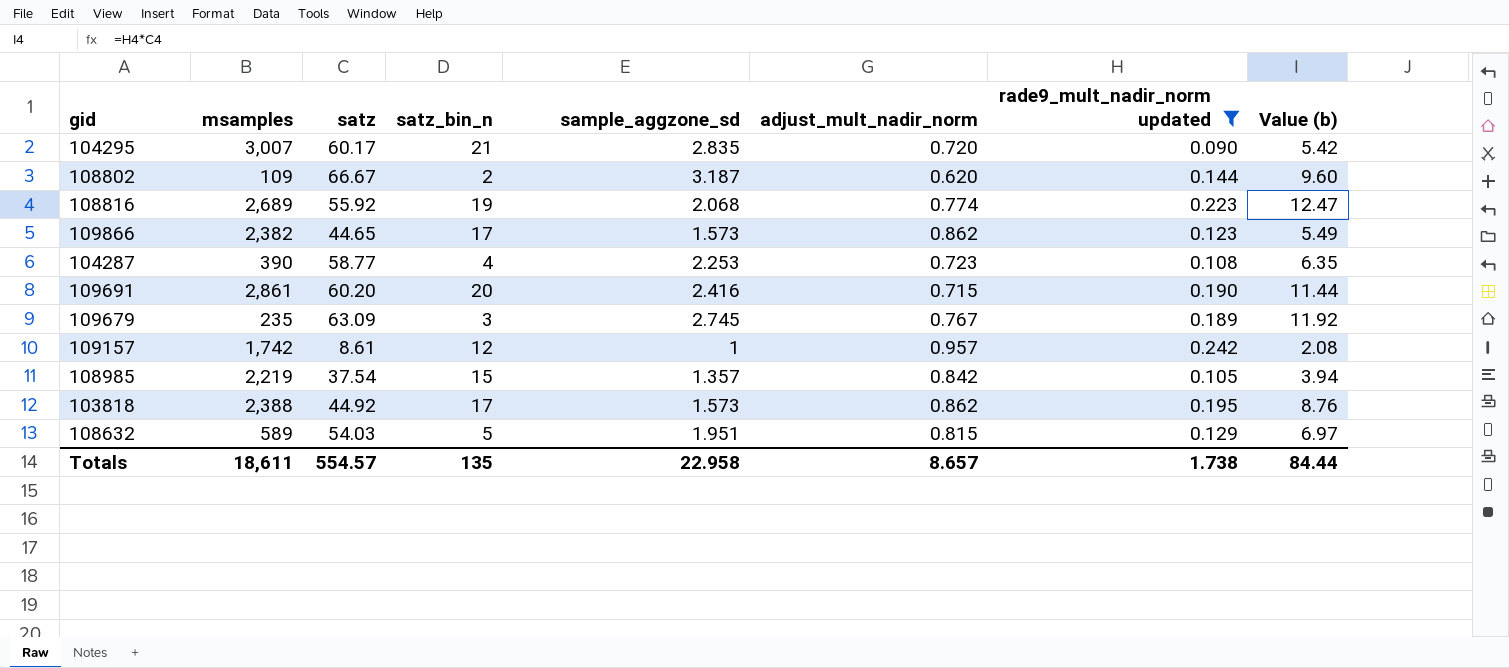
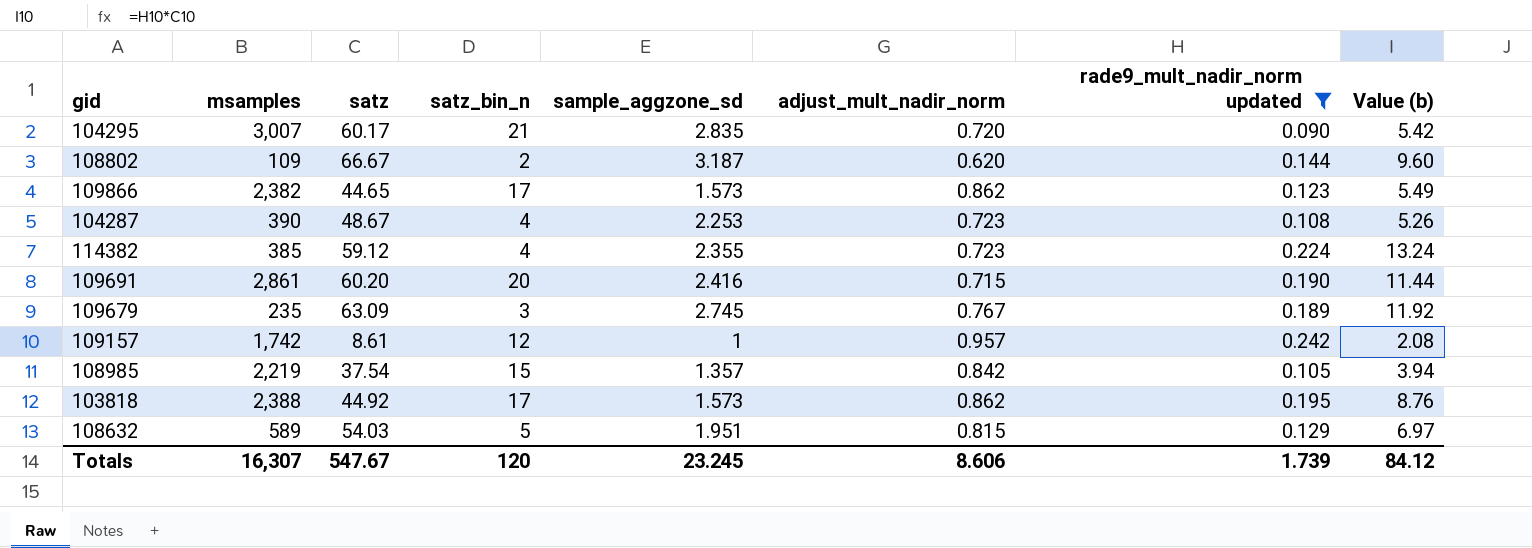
row 108816: 2,689 | 55.92 | 19 | 2.068 | 0.774 | 0.223 | 12.47 -> none
104287 | satz: 58.77 -> 48.67
104287 | Value (b): 6.35 -> 5.26
row 114382: none -> 385 | 59.12 | 4 | 2.355 | 0.723 | 0.224 | 13.24
Totals | msamples: 18,611 -> 16,307
Totals | satz: 554.57 -> 547.67
Totals | satz_bin_n: 135 -> 120
Totals | sample_aggzone_sd: 22.958 -> 23.245
Totals | adjust_mult_nadir_norm: 8.657 -> 8.606
Totals | rade9_mult_nadir_norm updated: 1.738 -> 1.739
Totals | Value (b): 84.44 -> 84.12

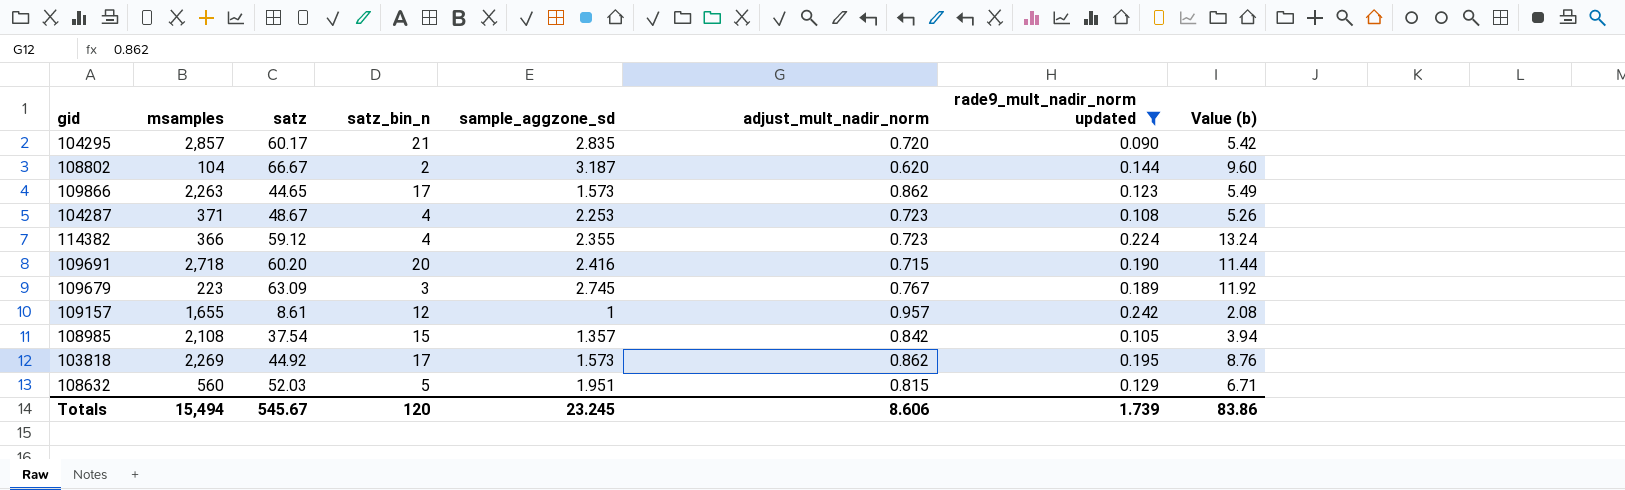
104295 | msamples: 3,007 -> 2,857
108802 | msamples: 109 -> 104
109866 | msamples: 2,382 -> 2,263
104287 | msamples: 390 -> 371
114382 | msamples: 385 -> 366
109691 | msamples: 2,861 -> 2,718
109679 | msamples: 235 -> 223
109157 | msamples: 1,742 -> 1,655
108985 | msamples: 2,219 -> 2,108
103818 | msamples: 2,388 -> 2,269
108632 | msamples: 589 -> 560
108632 | satz: 54.03 -> 52.03
108632 | Value (b): 6.97 -> 6.71
Totals | msamples: 16,307 -> 15,494
Totals | satz: 547.67 -> 545.67
Totals | Value (b): 84.12 -> 83.86

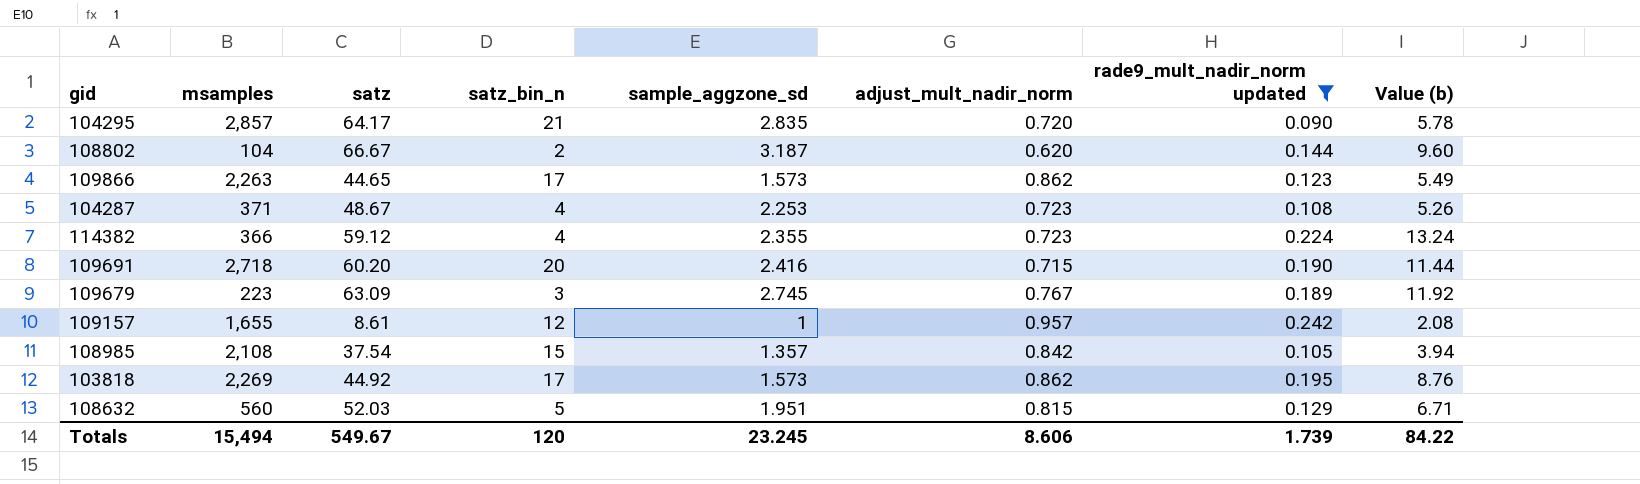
104295 | satz: 60.17 -> 64.17
104295 | Value (b): 5.42 -> 5.78
Totals | satz: 545.67 -> 549.67
Totals | Value (b): 83.86 -> 84.22

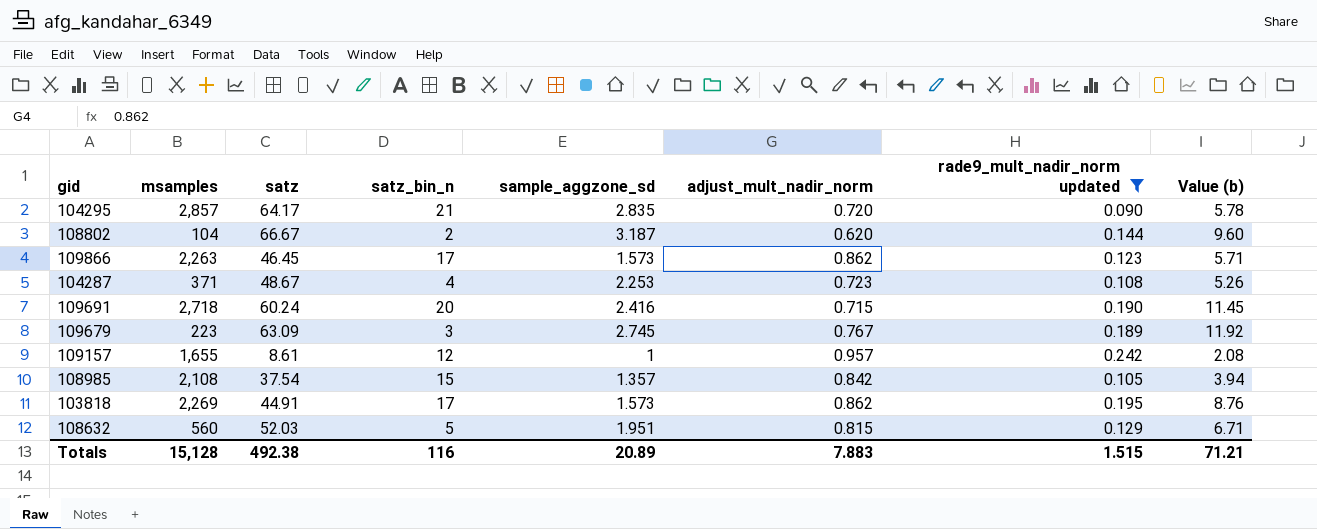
row 114382: 366 | 59.12 | 4 | 2.355 | 0.723 | 0.224 | 13.24 -> none
109866 | satz: 44.65 -> 46.45
109866 | Value (b): 5.49 -> 5.71
109691 | satz: 60.20 -> 60.24
109691 | Value (b): 11.44 -> 11.45
103818 | satz: 44.92 -> 44.91
Totals | msamples: 15,494 -> 15,128
Totals | satz: 549.67 -> 492.38
Totals | satz_bin_n: 120 -> 116
Totals | sample_aggzone_sd: 23.245 -> 20.89
Totals | adjust_mult_nadir_norm: 8.606 -> 7.883
Totals | rade9_mult_nadir_norm updated: 1.739 -> 1.515
Totals | Value (b): 84.22 -> 71.21

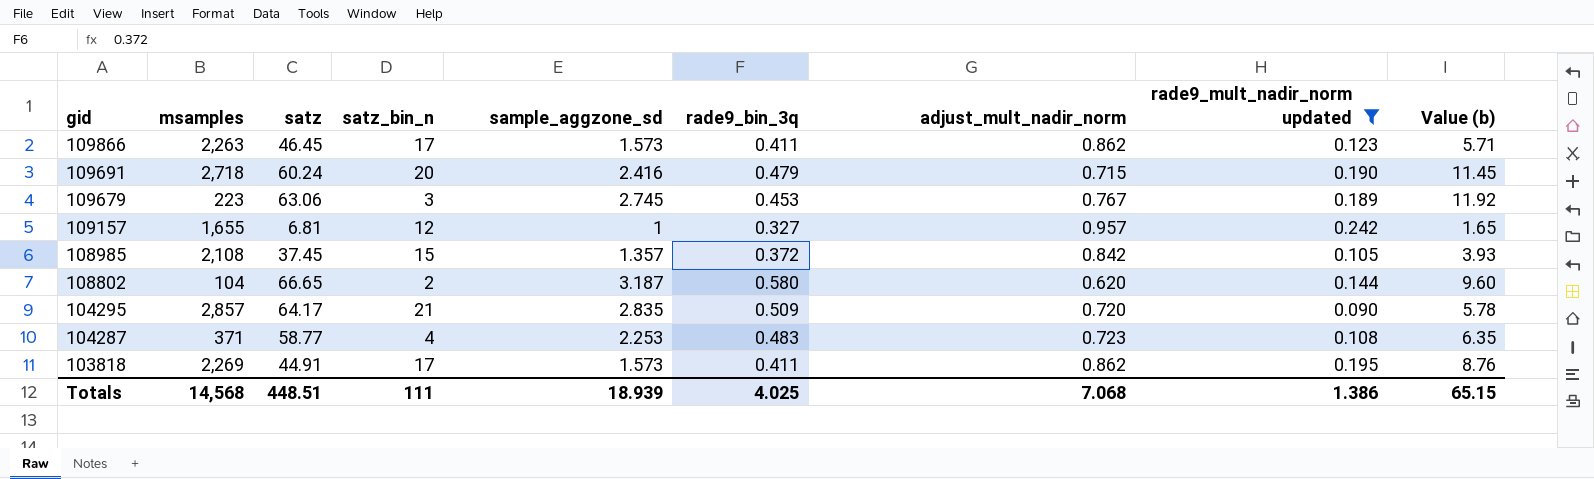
row order: none -> gid descending
column rade9_bin_3q | position: none -> 6
row 108632: 560 | 52.03 | 5 | 1.951 | 0.815 | 0.129 | 6.71 -> none
109679 | satz: 63.09 -> 63.06
109157 | satz: 8.61 -> 6.81
109157 | Value (b): 2.08 -> 1.65
108985 | satz: 37.54 -> 37.45
108985 | Value (b): 3.94 -> 3.93
108802 | satz: 66.67 -> 66.65
104287 | satz: 48.67 -> 58.77
104287 | Value (b): 5.26 -> 6.35
Totals | msamples: 15,128 -> 14,568
Totals | satz: 492.38 -> 448.51
Totals | satz_bin_n: 116 -> 111
Totals | sample_aggzone_sd: 20.89 -> 18.939
Totals | adjust_mult_nadir_norm: 7.883 -> 7.068
Totals | rade9_mult_nadir_norm updated: 1.515 -> 1.386
Totals | Value (b): 71.21 -> 65.15

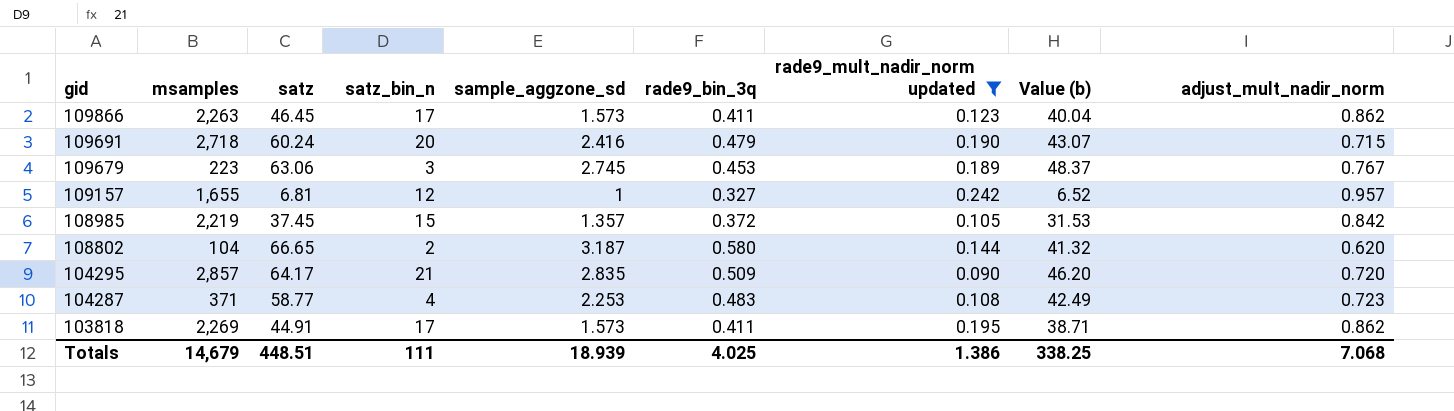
column Value (b) | formula: [satz] * [rade9_mult_nadir_norm updated] -> [satz] * [adjust_mult_nadir_norm]
column adjust_mult_nadir_norm | position: 7 -> 9
108985 | msamples: 2,108 -> 2,219
Totals | msamples: 14,568 -> 14,679
Totals | Value (b): 65.15 -> 338.25

